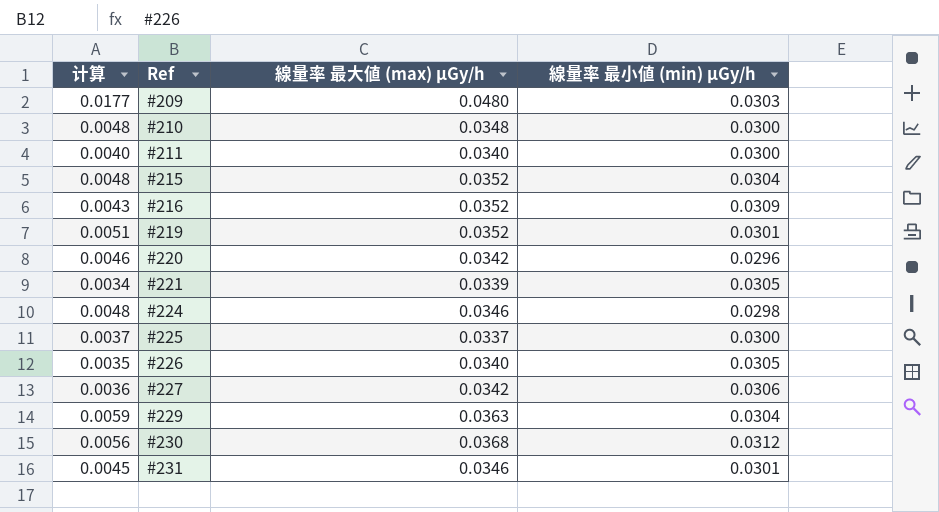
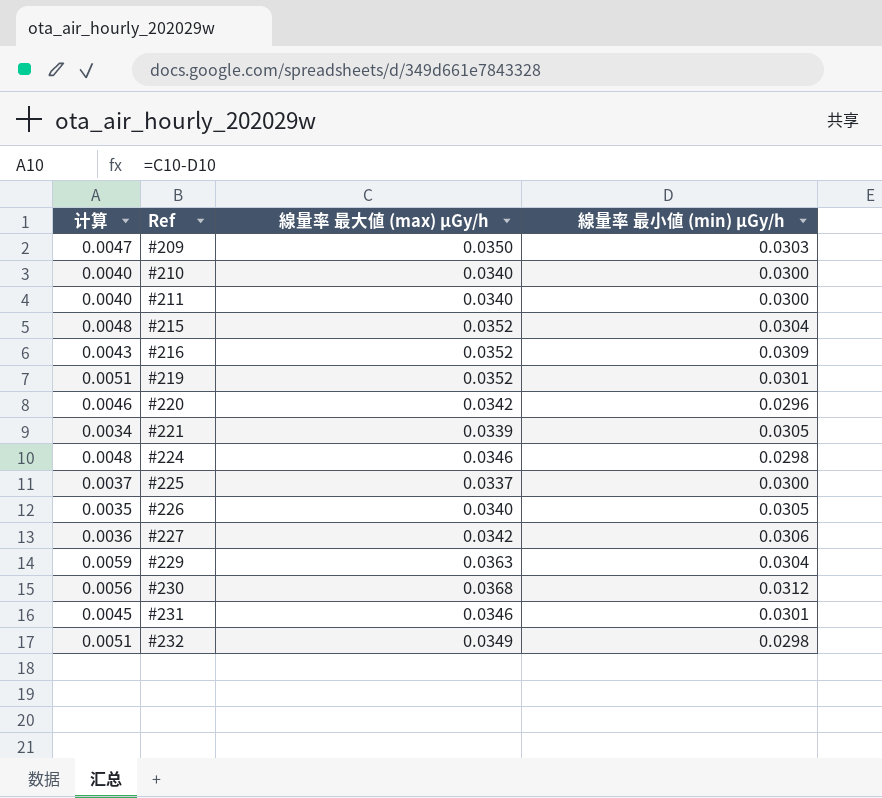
#209 | 计算: 0.0177 -> 0.0047
#209 | 線量率 最大値 (max) μGy/h: 0.0480 -> 0.0350
#210 | 计算: 0.0048 -> 0.0040
#210 | 線量率 最大値 (max) μGy/h: 0.0348 -> 0.0340
row #232: none -> 0.0051 | 0.0349 | 0.0298

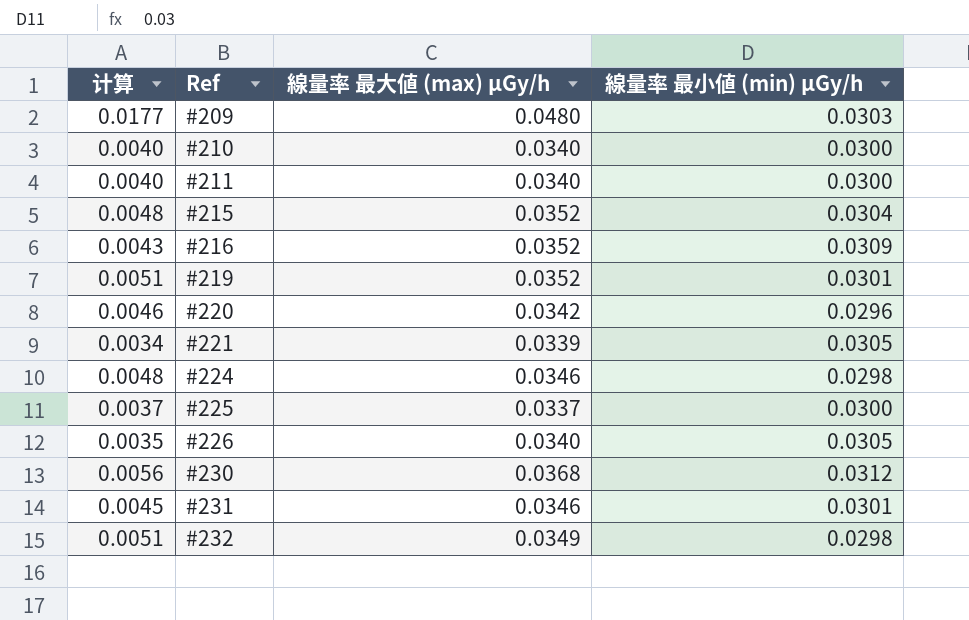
row #227: 0.0036 | 0.0342 | 0.0306 -> none
row #229: 0.0059 | 0.0363 | 0.0304 -> none
#209 | 计算: 0.0047 -> 0.0177
#209 | 線量率 最大値 (max) μGy/h: 0.0350 -> 0.0480

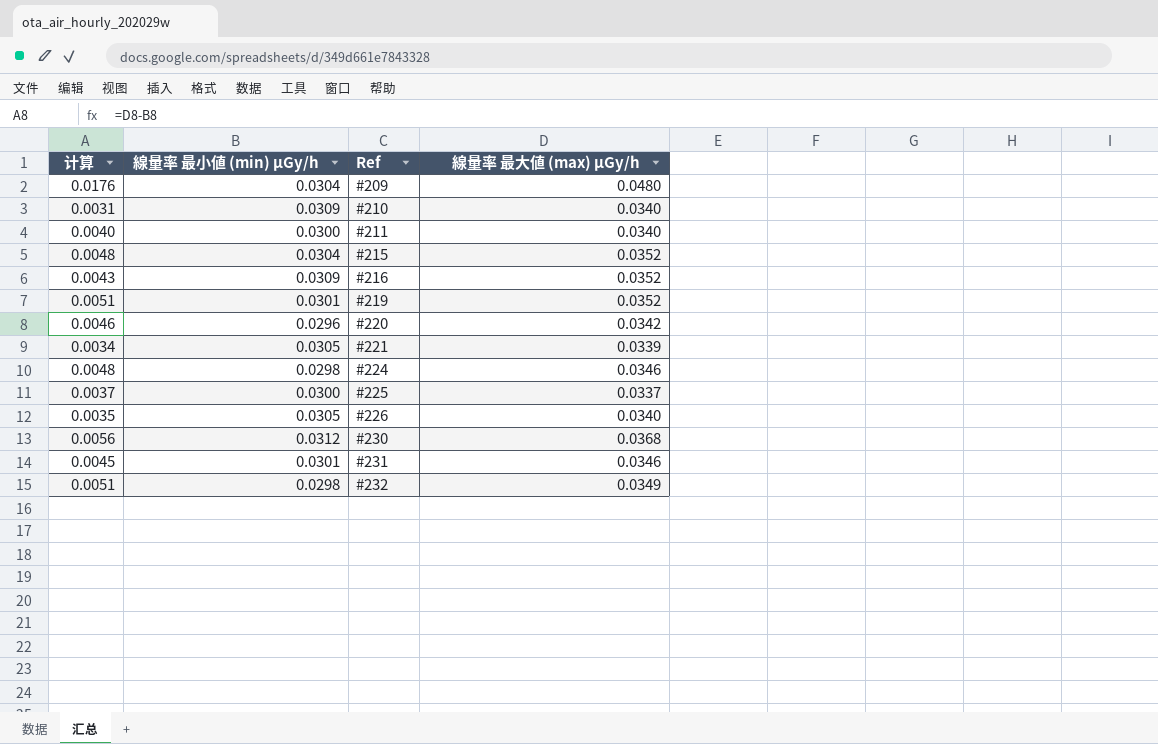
column 線量率 最小値 (min) μGy/h | position: 4 -> 2
#209 | 计算: 0.0177 -> 0.0176
#209 | 線量率 最小値 (min) μGy/h: 0.0303 -> 0.0304
#210 | 计算: 0.0040 -> 0.0031
#210 | 線量率 最小値 (min) μGy/h: 0.0300 -> 0.0309

